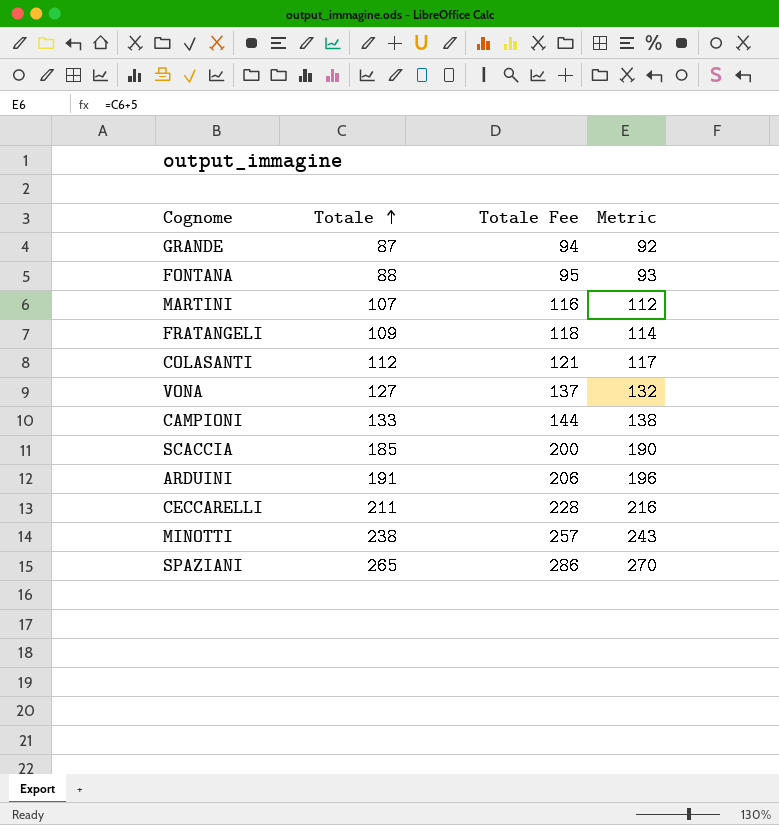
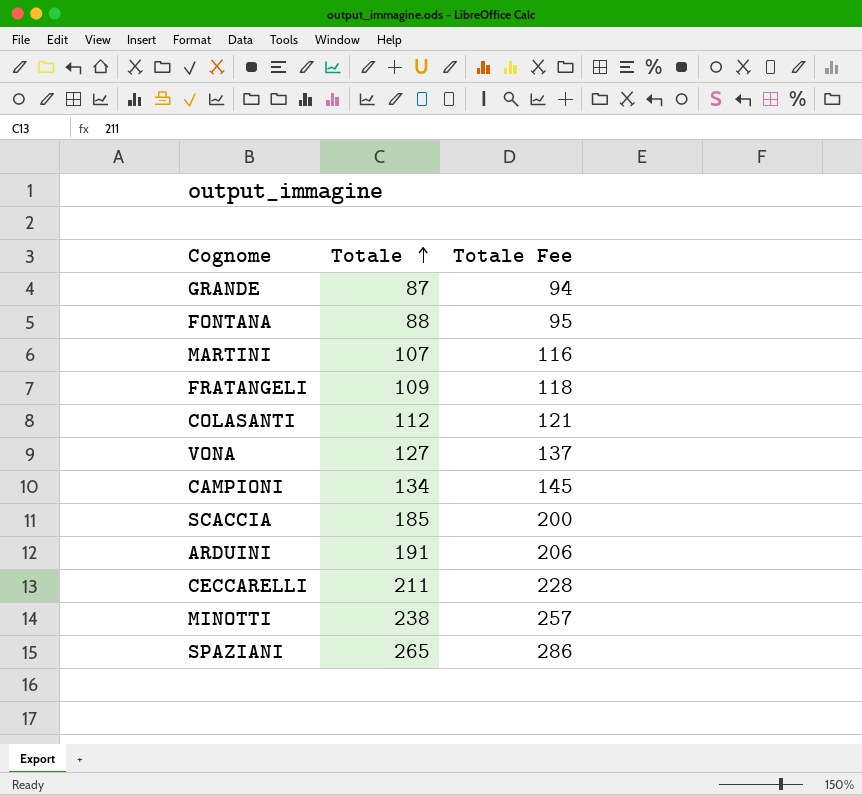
column Metric | formula: [Totale] + 5 -> none
CAMPIONI | Totale: 133 -> 134
CAMPIONI | Totale Fee: 144 -> 145

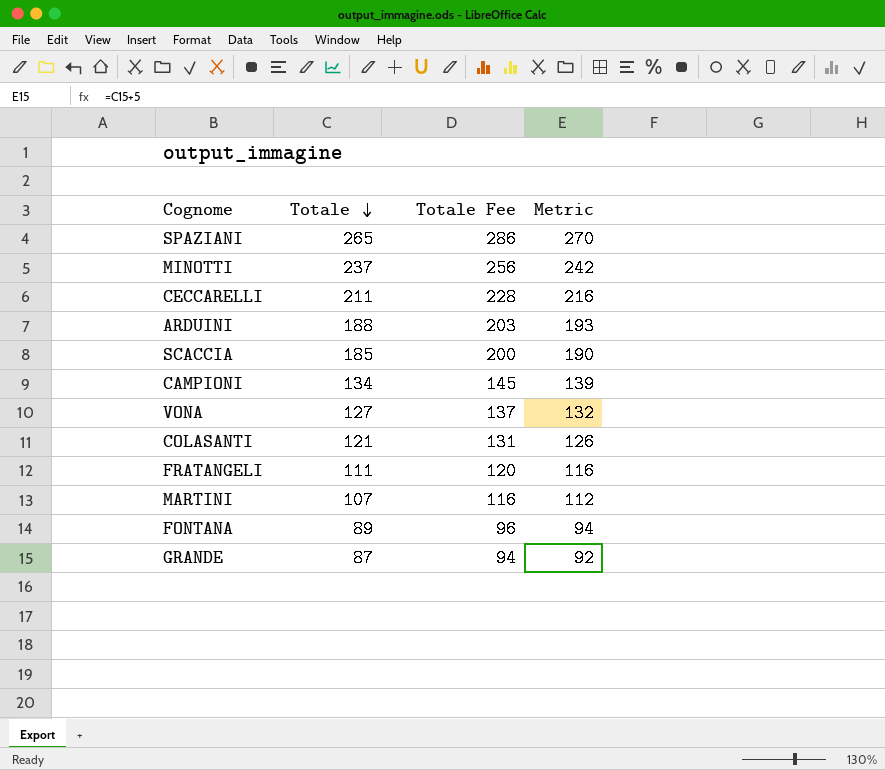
row order: Totale ascending -> Totale descending
column Metric | formula: none -> [Totale] + 5
MINOTTI | Totale: 238 -> 237
MINOTTI | Totale Fee: 257 -> 256
ARDUINI | Totale: 191 -> 188
ARDUINI | Totale Fee: 206 -> 203
COLASANTI | Totale: 112 -> 121
COLASANTI | Totale Fee: 121 -> 131
FRATANGELI | Totale: 109 -> 111
FRATANGELI | Totale Fee: 118 -> 120
FONTANA | Totale: 88 -> 89
FONTANA | Totale Fee: 95 -> 96

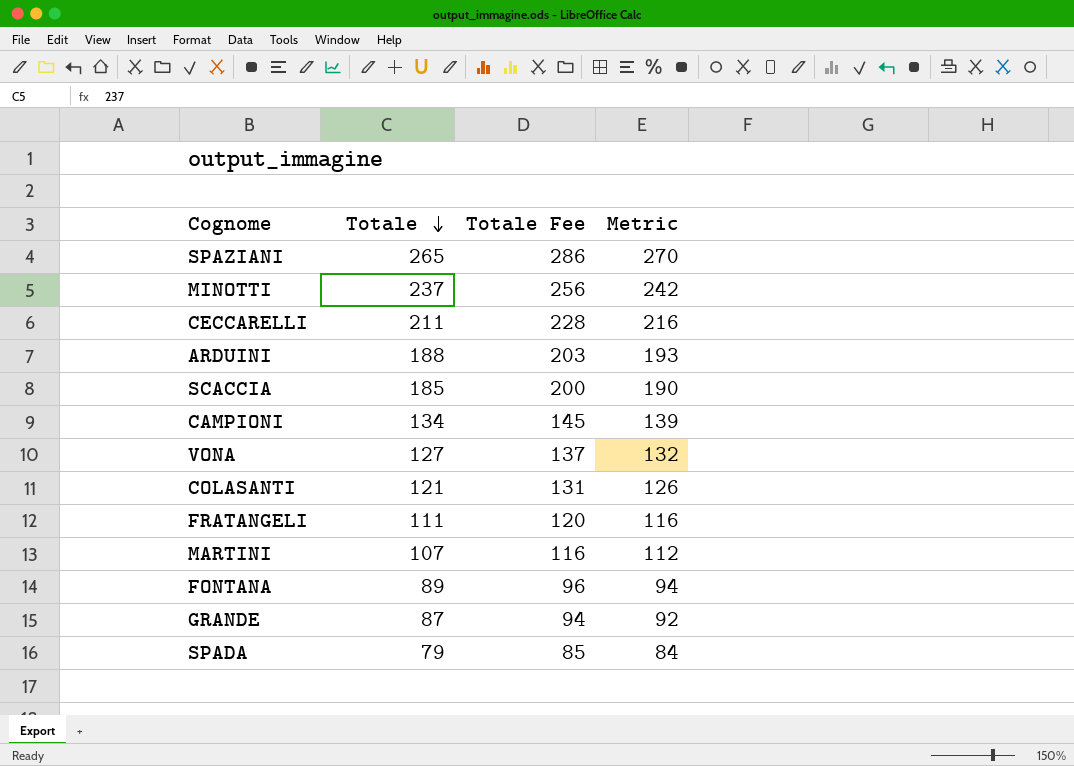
row SPADA: none -> 79 | 85 | 84

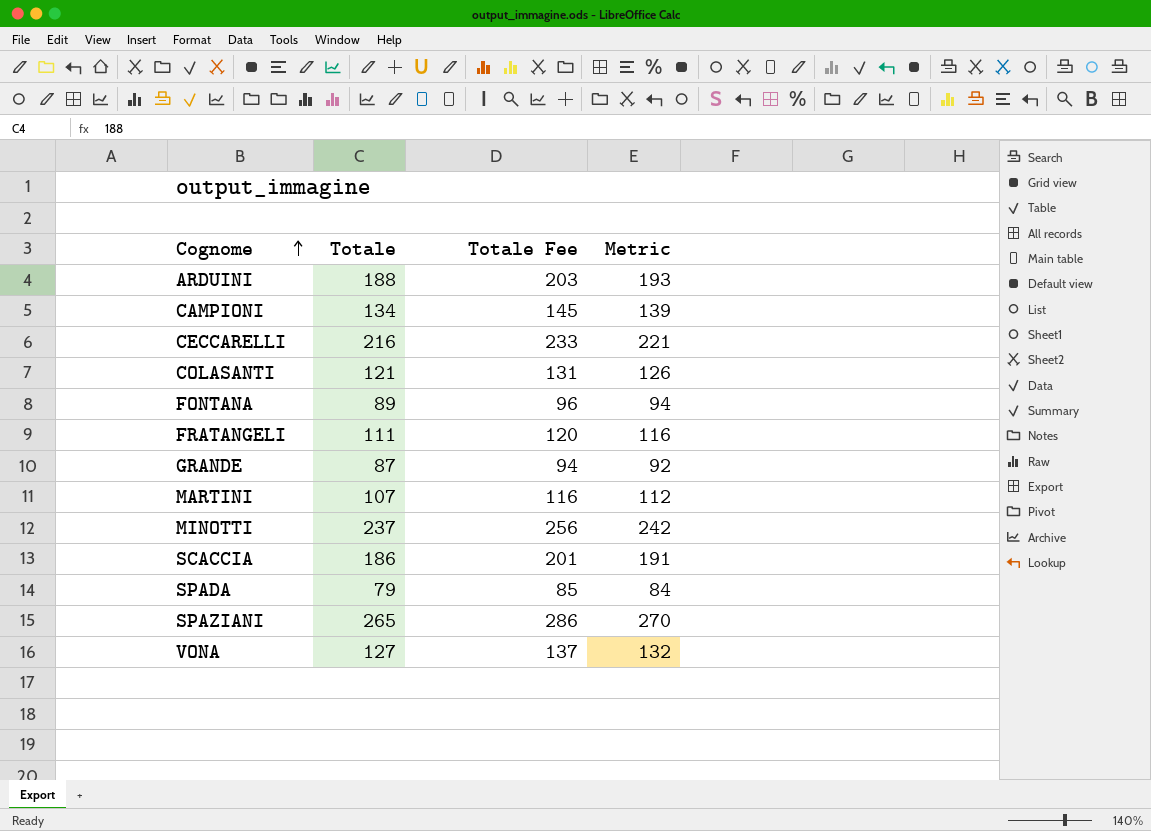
row order: Totale descending -> Cognome ascending
CECCARELLI | Totale: 211 -> 216
CECCARELLI | Totale Fee: 228 -> 233
CECCARELLI | Metric: 216 -> 221
SCACCIA | Totale: 185 -> 186
SCACCIA | Totale Fee: 200 -> 201
SCACCIA | Metric: 190 -> 191

